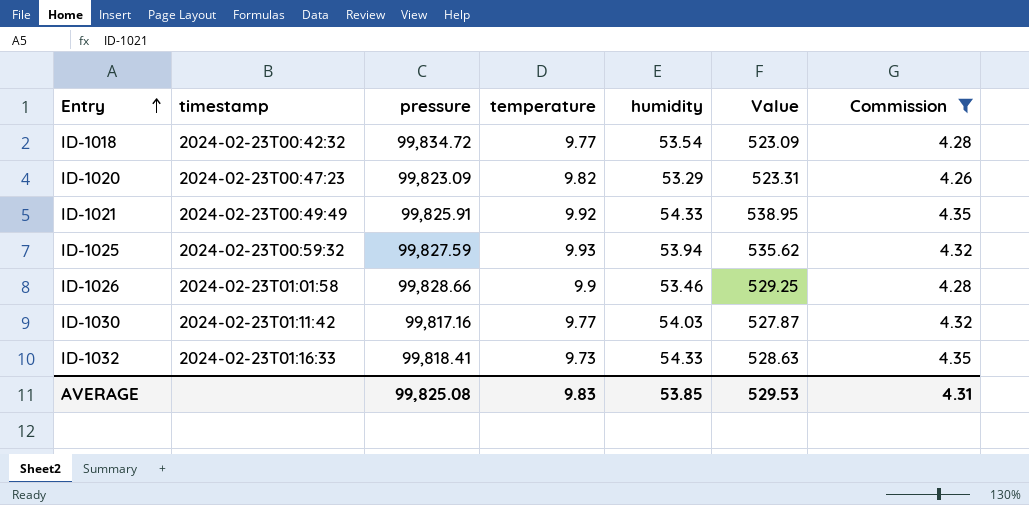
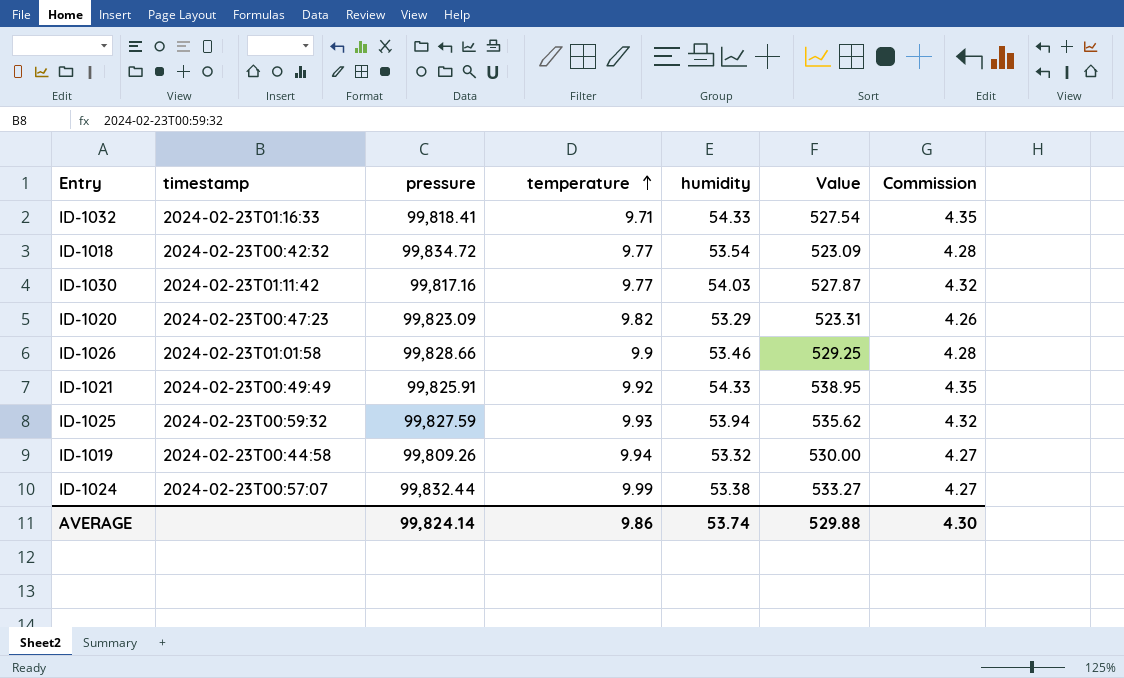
filter: Commission != 4.27 -> none
row order: Entry ascending -> temperature ascending
ID-1032 | temperature: 9.73 -> 9.71
ID-1032 | Value: 528.63 -> 527.54
AVERAGE | pressure: 99,825.08 -> 99,824.14
AVERAGE | temperature: 9.83 -> 9.86
AVERAGE | humidity: 53.85 -> 53.74
AVERAGE | Value: 529.53 -> 529.88
AVERAGE | Commission: 4.31 -> 4.30

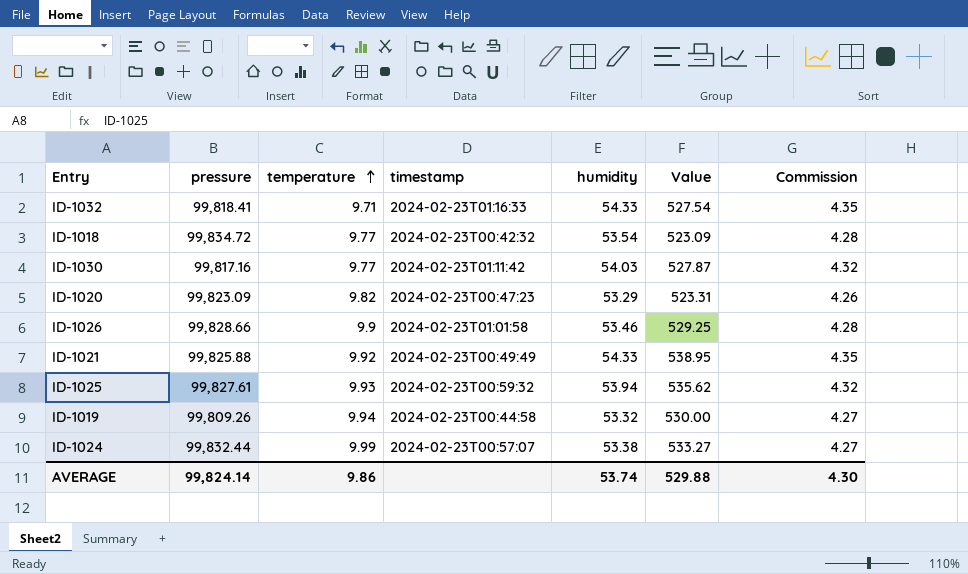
column timestamp | position: 2 -> 4
ID-1021 | pressure: 99,825.91 -> 99,825.88
ID-1025 | pressure: 99,827.59 -> 99,827.61

